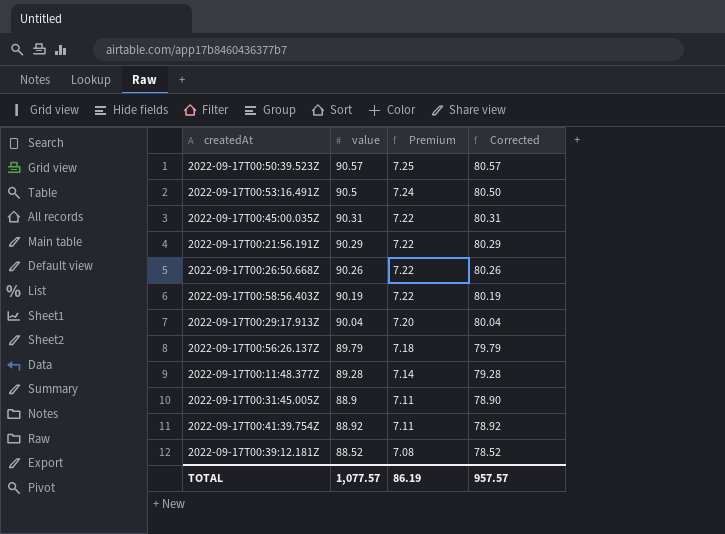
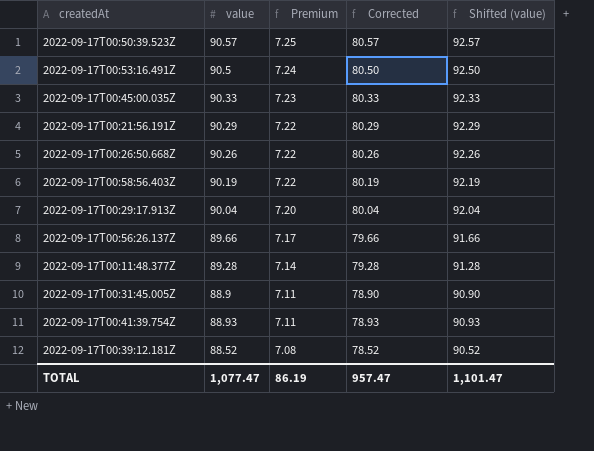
column Shifted (value) | formula: none -> [value] + 2
2022-09-17T00:45:00.035Z | value: 90.31 -> 90.33
2022-09-17T00:45:00.035Z | Premium: 7.22 -> 7.23
2022-09-17T00:45:00.035Z | Corrected: 80.31 -> 80.33
2022-09-17T00:56:26.137Z | value: 89.79 -> 89.66
2022-09-17T00:56:26.137Z | Premium: 7.18 -> 7.17
2022-09-17T00:56:26.137Z | Corrected: 79.79 -> 79.66
2022-09-17T00:41:39.754Z | value: 88.92 -> 88.93
2022-09-17T00:41:39.754Z | Corrected: 78.92 -> 78.93
TOTAL | value: 1,077.57 -> 1,077.47
TOTAL | Corrected: 957.57 -> 957.47

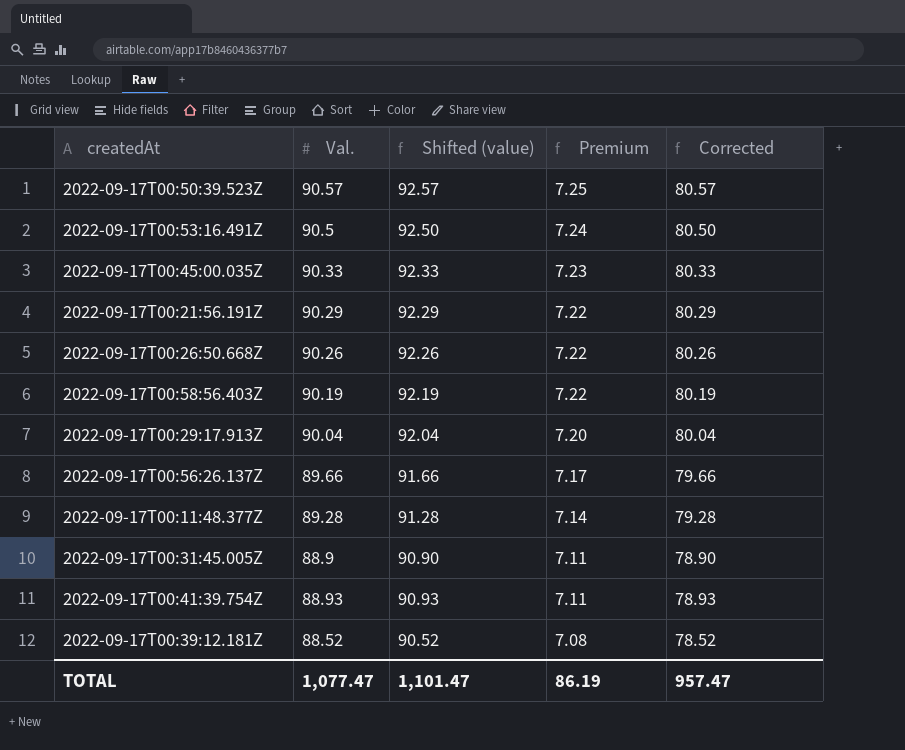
column name: value -> Val.
column Shifted (value) | position: 5 -> 3

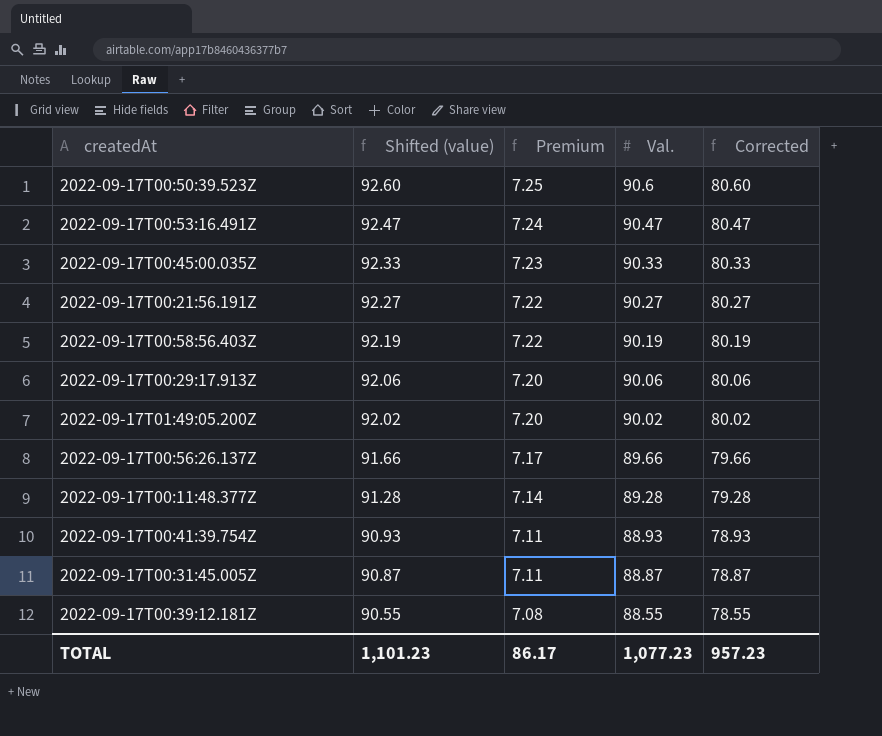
row order: Premium descending -> Shifted (value) descending
column Val. | position: 2 -> 4
row 2022-09-17T00:26:50.668Z: 90.26 | 92.26 | 7.22 | 80.26 -> none
2022-09-17T00:50:39.523Z | Shifted (value): 92.57 -> 92.60
2022-09-17T00:50:39.523Z | Val.: 90.57 -> 90.6
2022-09-17T00:50:39.523Z | Corrected: 80.57 -> 80.60
2022-09-17T00:53:16.491Z | Shifted (value): 92.50 -> 92.47
2022-09-17T00:53:16.491Z | Val.: 90.5 -> 90.47
2022-09-17T00:53:16.491Z | Corrected: 80.50 -> 80.47
2022-09-17T00:21:56.191Z | Shifted (value): 92.29 -> 92.27
2022-09-17T00:21:56.191Z | Val.: 90.29 -> 90.27
2022-09-17T00:21:56.191Z | Corrected: 80.29 -> 80.27
2022-09-17T00:29:17.913Z | Shifted (value): 92.04 -> 92.06
2022-09-17T00:29:17.913Z | Val.: 90.04 -> 90.06
2022-09-17T00:29:17.913Z | Corrected: 80.04 -> 80.06
row 2022-09-17T01:49:05.200Z: none -> 92.02 | 7.20 | 90.02 | 80.02
2022-09-17T00:31:45.005Z | Shifted (value): 90.90 -> 90.87
2022-09-17T00:31:45.005Z | Val.: 88.9 -> 88.87
2022-09-17T00:31:45.005Z | Corrected: 78.90 -> 78.87
2022-09-17T00:39:12.181Z | Shifted (value): 90.52 -> 90.55
2022-09-17T00:39:12.181Z | Val.: 88.52 -> 88.55
2022-09-17T00:39:12.181Z | Corrected: 78.52 -> 78.55
TOTAL | Shifted (value): 1,101.47 -> 1,101.23
TOTAL | Premium: 86.19 -> 86.17
TOTAL | Val.: 1,077.47 -> 1,077.23
TOTAL | Corrected: 957.47 -> 957.23

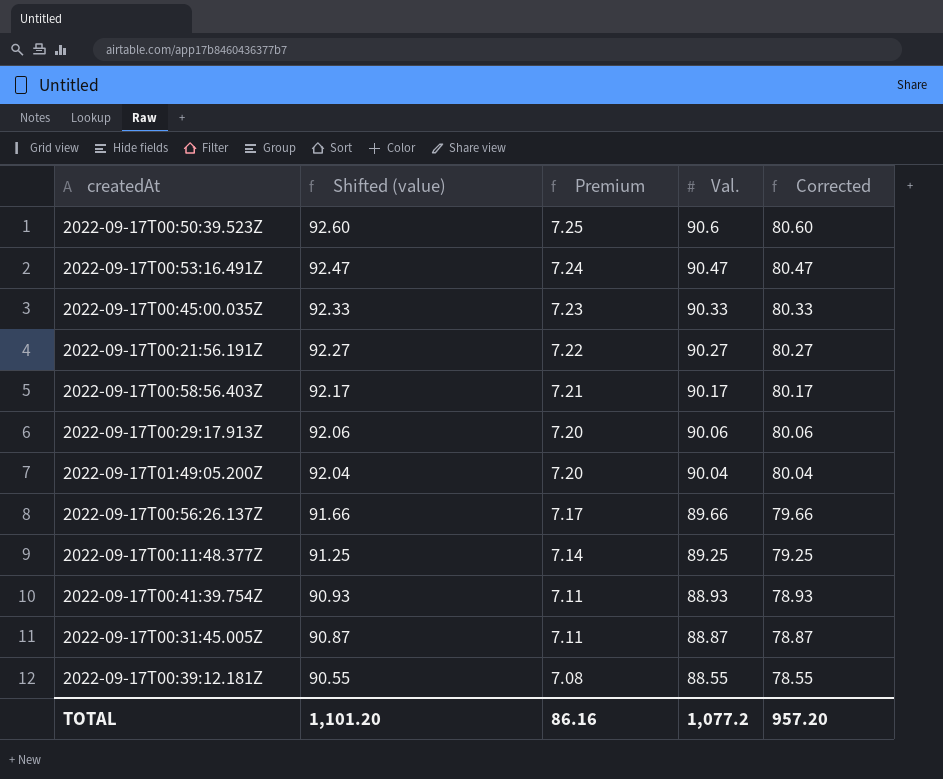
2022-09-17T00:58:56.403Z | Shifted (value): 92.19 -> 92.17
2022-09-17T00:58:56.403Z | Premium: 7.22 -> 7.21
2022-09-17T00:58:56.403Z | Val.: 90.19 -> 90.17
2022-09-17T00:58:56.403Z | Corrected: 80.19 -> 80.17
2022-09-17T01:49:05.200Z | Shifted (value): 92.02 -> 92.04
2022-09-17T01:49:05.200Z | Val.: 90.02 -> 90.04
2022-09-17T01:49:05.200Z | Corrected: 80.02 -> 80.04
2022-09-17T00:11:48.377Z | Shifted (value): 91.28 -> 91.25
2022-09-17T00:11:48.377Z | Val.: 89.28 -> 89.25
2022-09-17T00:11:48.377Z | Corrected: 79.28 -> 79.25
TOTAL | Shifted (value): 1,101.23 -> 1,101.20
TOTAL | Premium: 86.17 -> 86.16
TOTAL | Val.: 1,077.23 -> 1,077.2
TOTAL | Corrected: 957.23 -> 957.20

